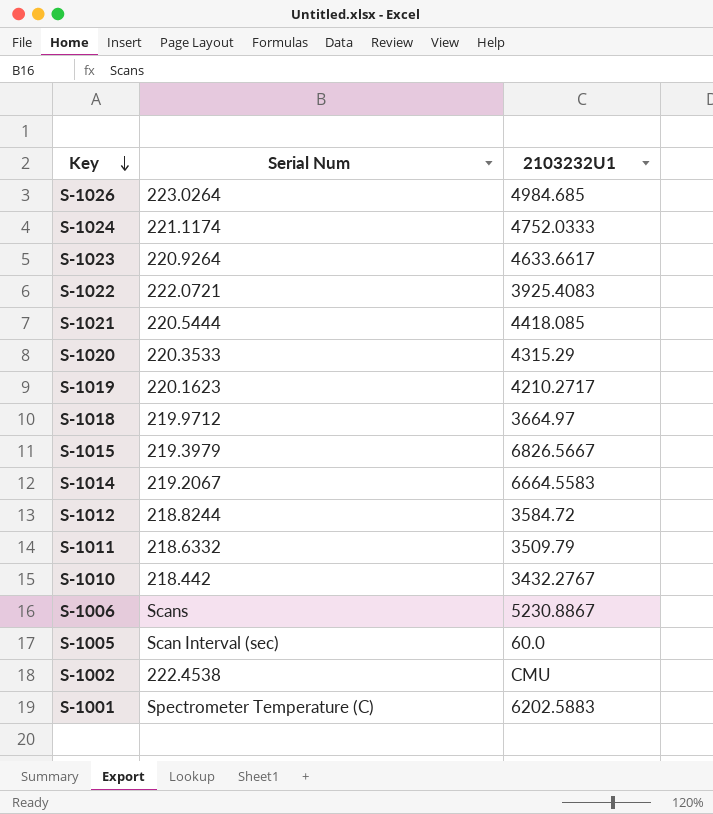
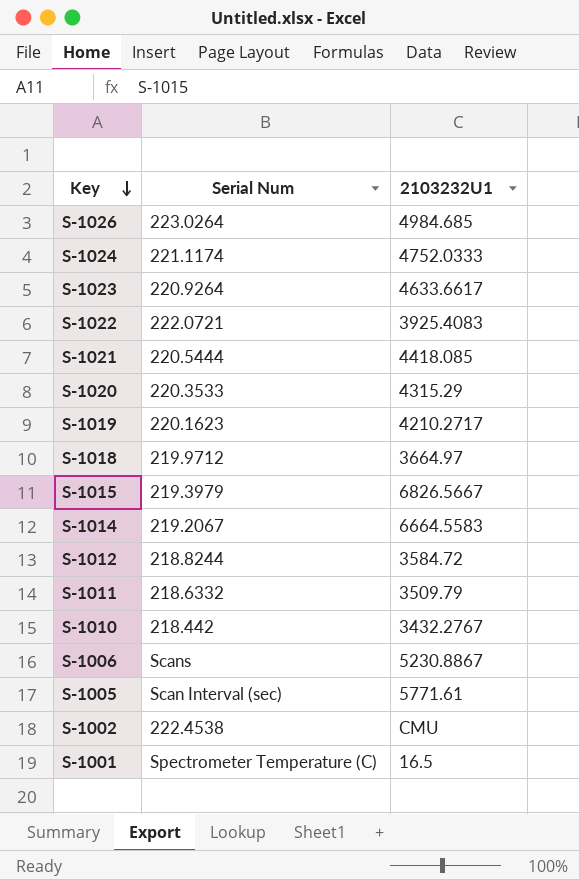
S-1005 | 2103232U1: 60.0 -> 5771.61
S-1001 | 2103232U1: 6202.5883 -> 16.5

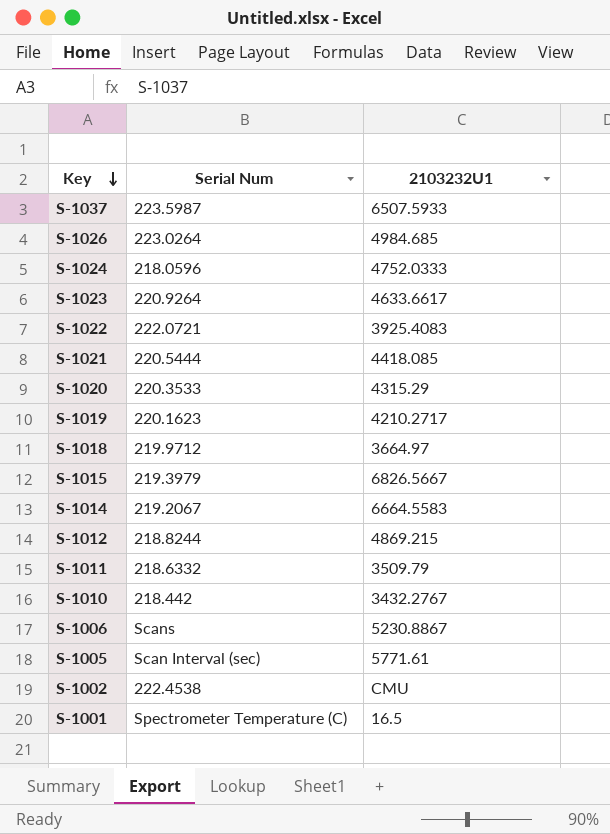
row S-1037: none -> 223.5987 | 6507.5933
S-1024 | Serial Num: 221.1174 -> 218.0596
S-1012 | 2103232U1: 3584.72 -> 4869.215

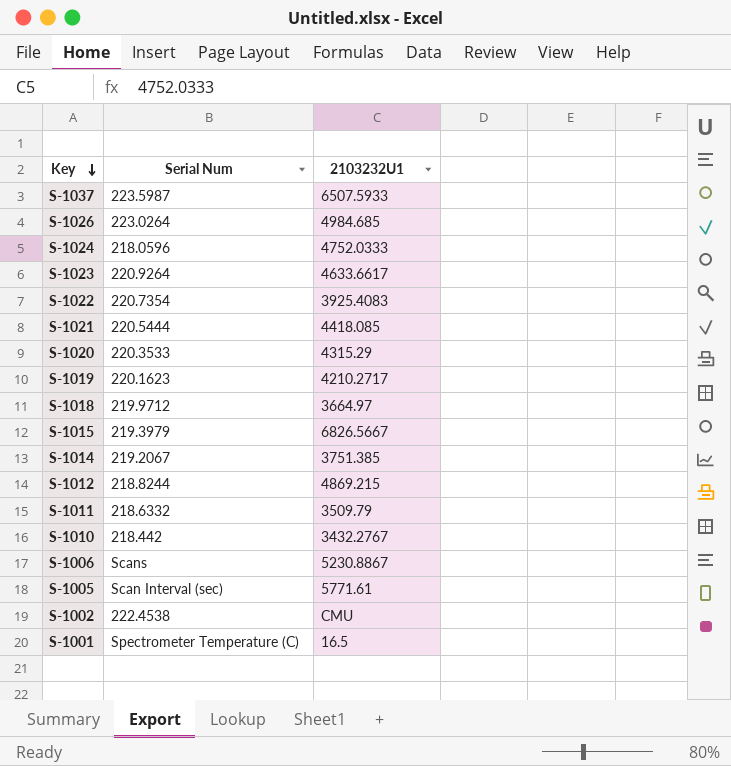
S-1022 | Serial Num: 222.0721 -> 220.7354
S-1014 | 2103232U1: 6664.5583 -> 3751.385

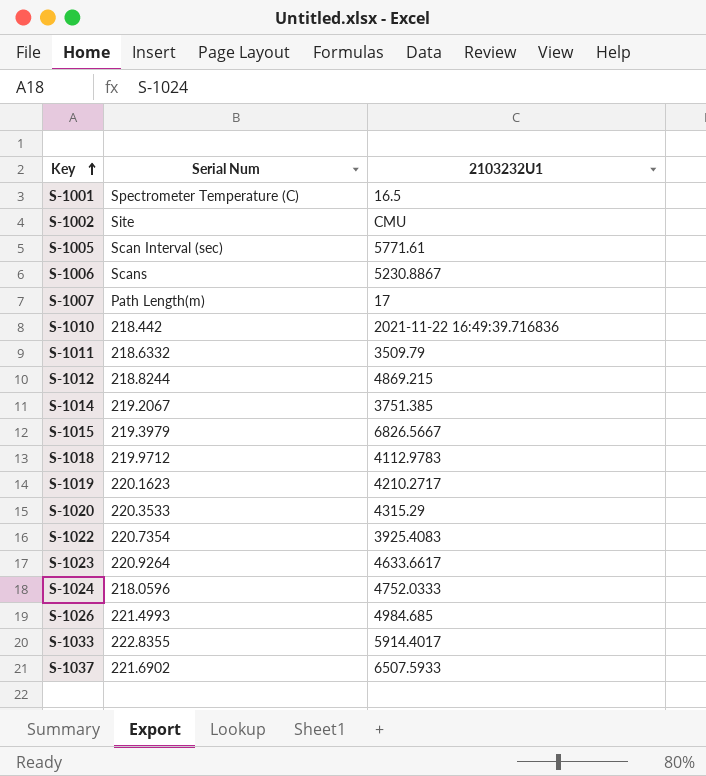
row order: Key descending -> Key ascending
row S-1021: 220.5444 | 4418.085 -> none
S-1002 | Serial Num: 222.4538 -> Site
row S-1007: none -> Path Length(m) | 17
S-1010 | 2103232U1: 3432.2767 -> 2021-11-22 16:49:39.716836
S-1018 | 2103232U1: 3664.97 -> 4112.9783
S-1026 | Serial Num: 223.0264 -> 221.4993
row S-1033: none -> 222.8355 | 5914.4017
S-1037 | Serial Num: 223.5987 -> 221.6902

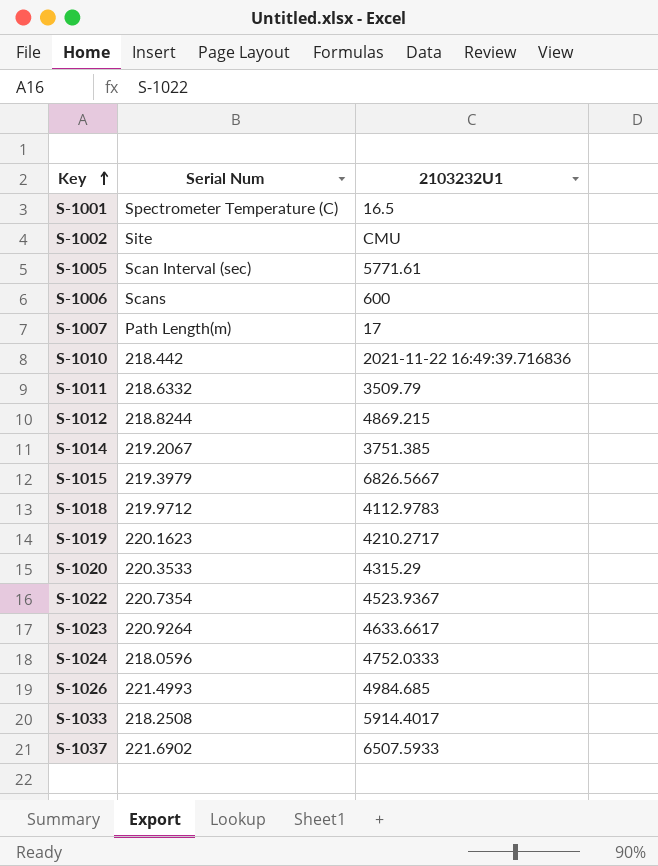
S-1006 | 2103232U1: 5230.8867 -> 600
S-1022 | 2103232U1: 3925.4083 -> 4523.9367
S-1033 | Serial Num: 222.8355 -> 218.2508

